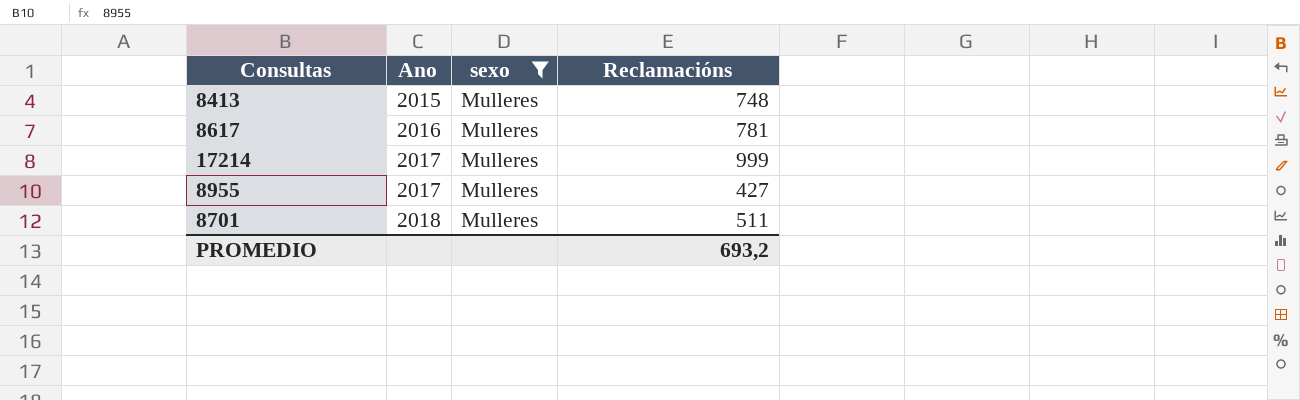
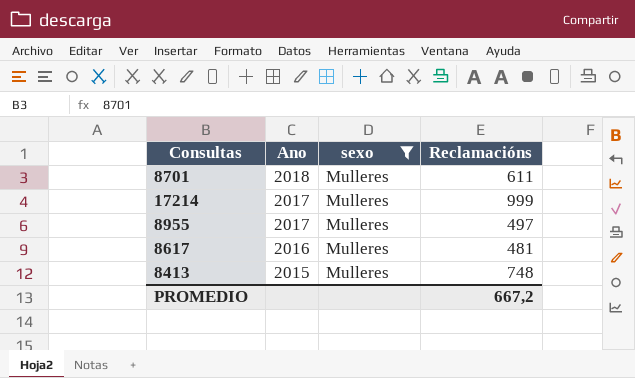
row order: Ano ascending -> Ano descending
8701 | Reclamacións: 511 -> 611
8955 | Reclamacións: 427 -> 497
8617 | Reclamacións: 781 -> 481
PROMEDIO | Reclamacións: 693,2 -> 667,2

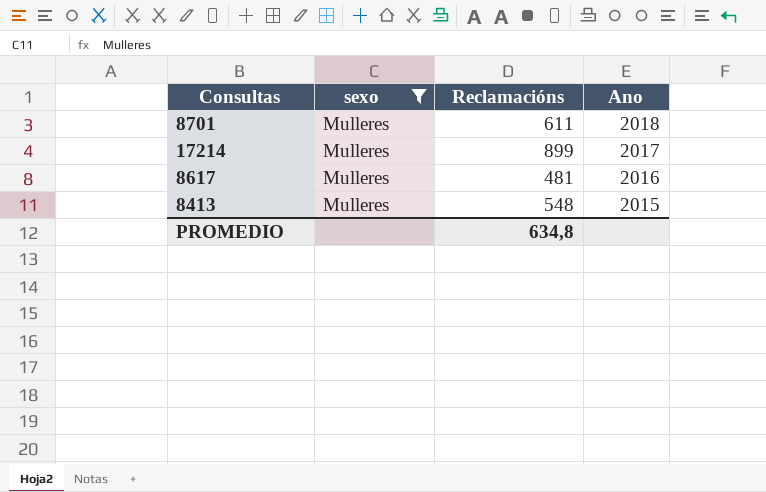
column Ano | position: 2 -> 4
row 8955: 2017 | Mulleres | 497 -> none
17214 | Reclamacións: 999 -> 899
8413 | Reclamacións: 748 -> 548
PROMEDIO | Reclamacións: 667,2 -> 634,8

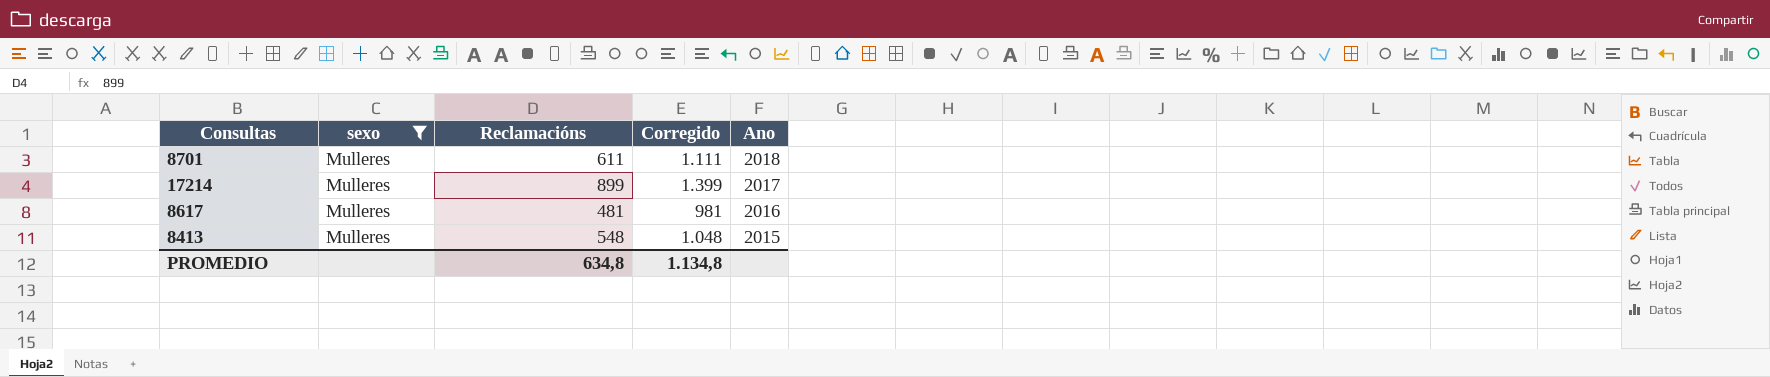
column Corregido | formula: none -> [Reclamacións] + 500

